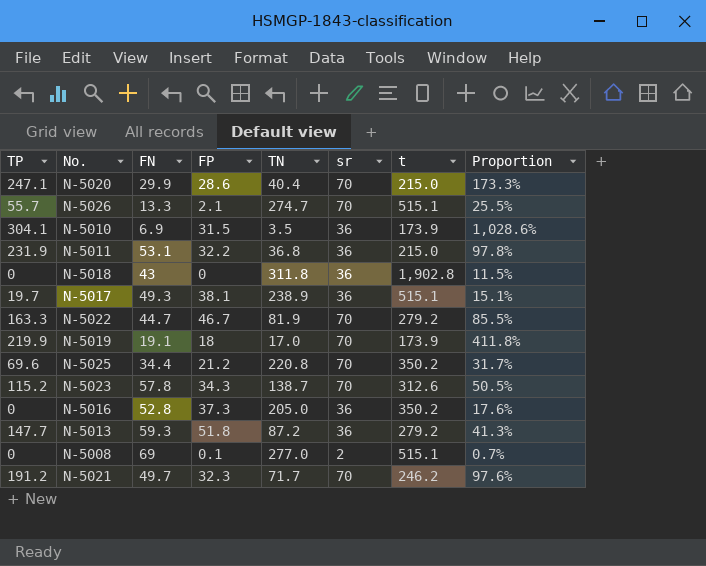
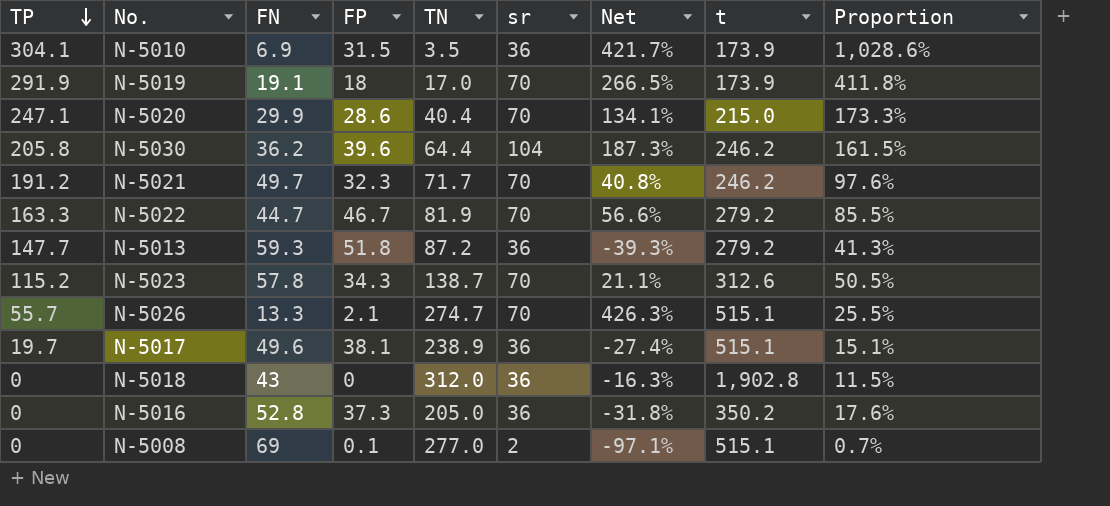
row order: none -> TP descending
column Net | formula: none -> ([sr] - [FN]) / [FN]
row N-5011: 231.9 | 53.1 | 32.2 | 36.8 | 36 | 215.0 | 97.8% -> none
row N-5025: 69.6 | 34.4 | 21.2 | 220.8 | 70 | 350.2 | 31.7% -> none
N-5019 | TP: 219.9 -> 291.9
row N-5030: none -> 205.8 | 36.2 | 39.6 | 64.4 | 104 | 187.3% | 246.2 | 161.5%
N-5017 | FN: 49.3 -> 49.6
N-5018 | TN: 311.8 -> 312.0

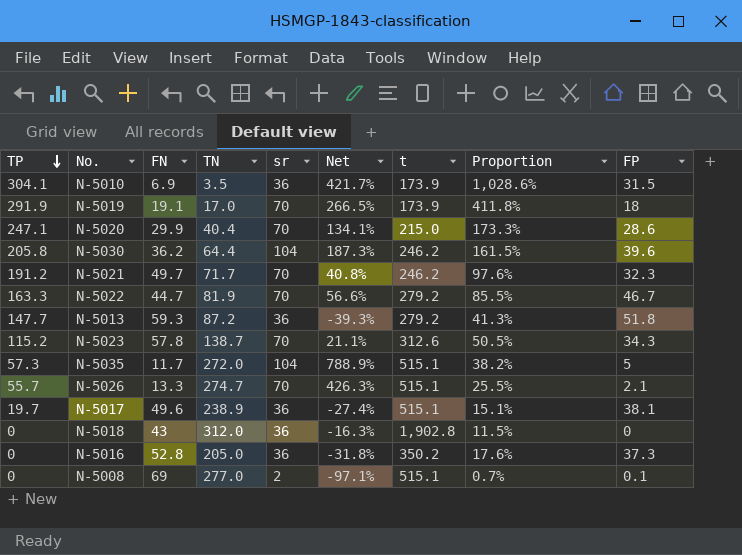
column FP | position: 4 -> 9
row N-5035: none -> 57.3 | 11.7 | 272.0 | 104 | 788.9% | 515.1 | 38.2% | 5

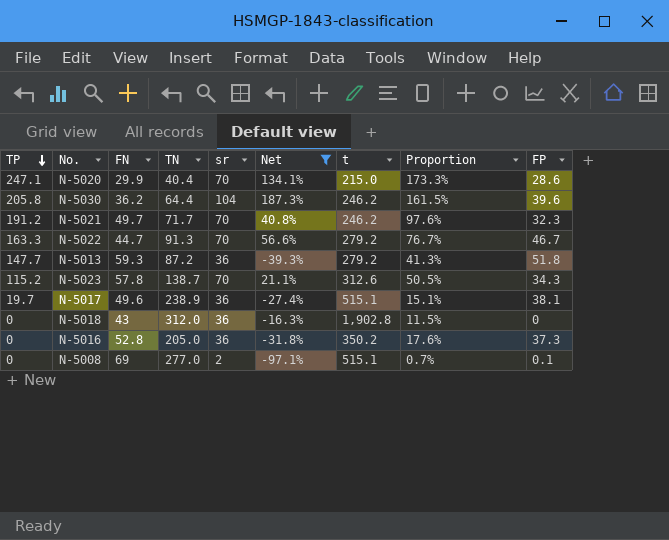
filter: none -> Net <= 187.3%
N-5022 | TN: 81.9 -> 91.3
N-5022 | Proportion: 85.5% -> 76.7%

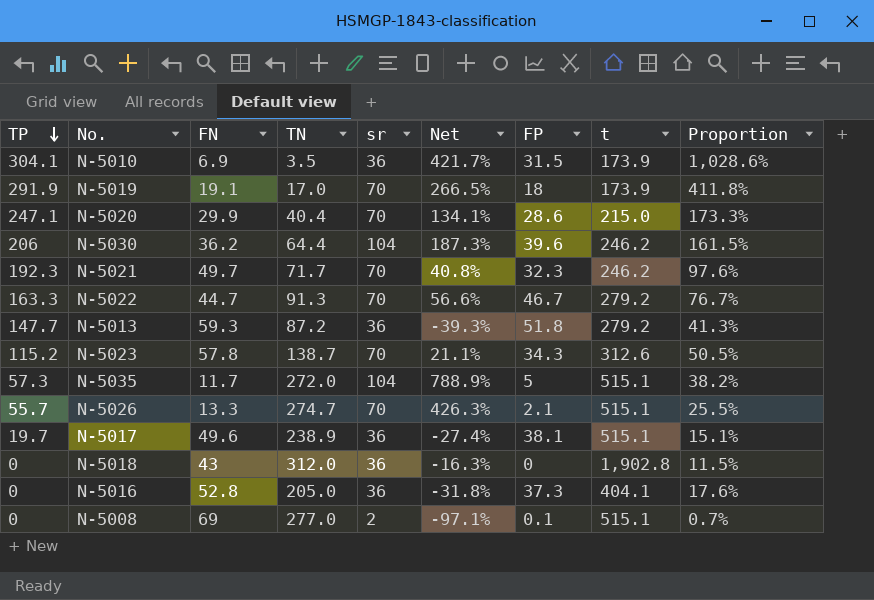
filter: Net <= 187.3% -> none
column FP | position: 9 -> 7
N-5030 | TP: 205.8 -> 206
N-5021 | TP: 191.2 -> 192.3
N-5016 | t: 350.2 -> 404.1

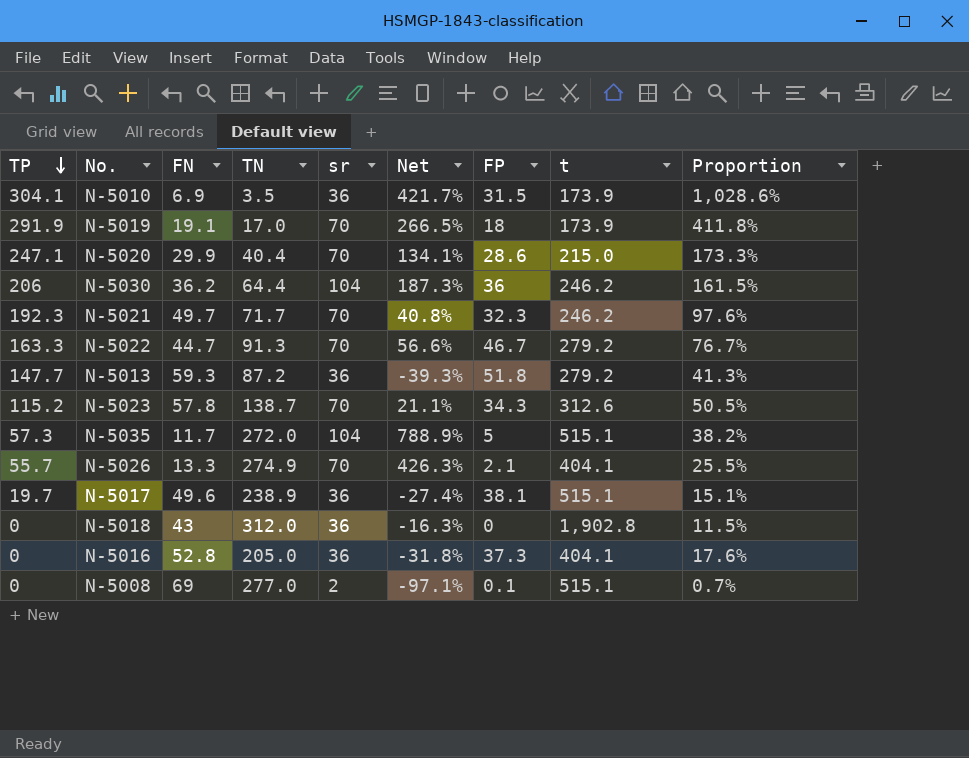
N-5030 | FP: 39.6 -> 36
N-5026 | TN: 274.7 -> 274.9
N-5026 | t: 515.1 -> 404.1

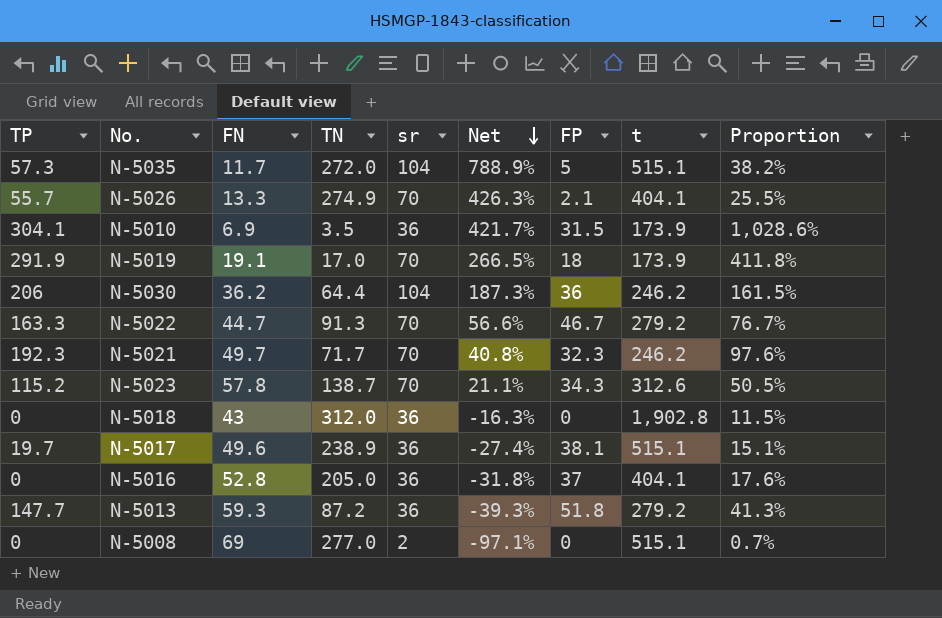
row order: TP descending -> Net descending
row N-5020: 247.1 | 29.9 | 40.4 | 70 | 134.1% | 28.6 | 215.0 | 173.3% -> none
N-5016 | FP: 37.3 -> 37
N-5008 | FP: 0.1 -> 0

